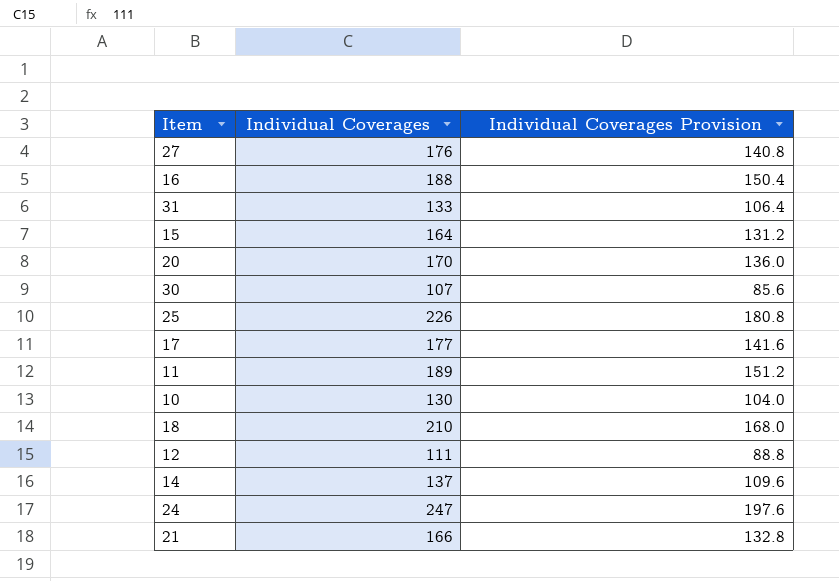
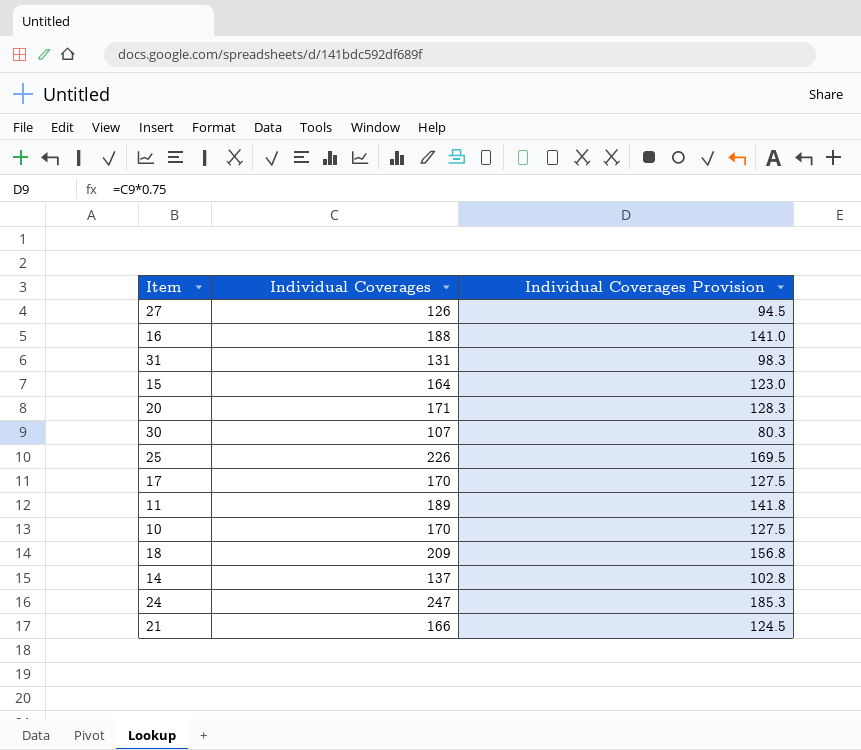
column Individual Coverages Provision | formula: [Individual Coverages] * 0.8 -> [Individual Coverages] * 0.75
row 12: 111 | 88.8 -> none
27 | Individual Coverages: 176 -> 126
31 | Individual Coverages: 133 -> 131
20 | Individual Coverages: 170 -> 171
17 | Individual Coverages: 177 -> 170
10 | Individual Coverages: 130 -> 170
18 | Individual Coverages: 210 -> 209

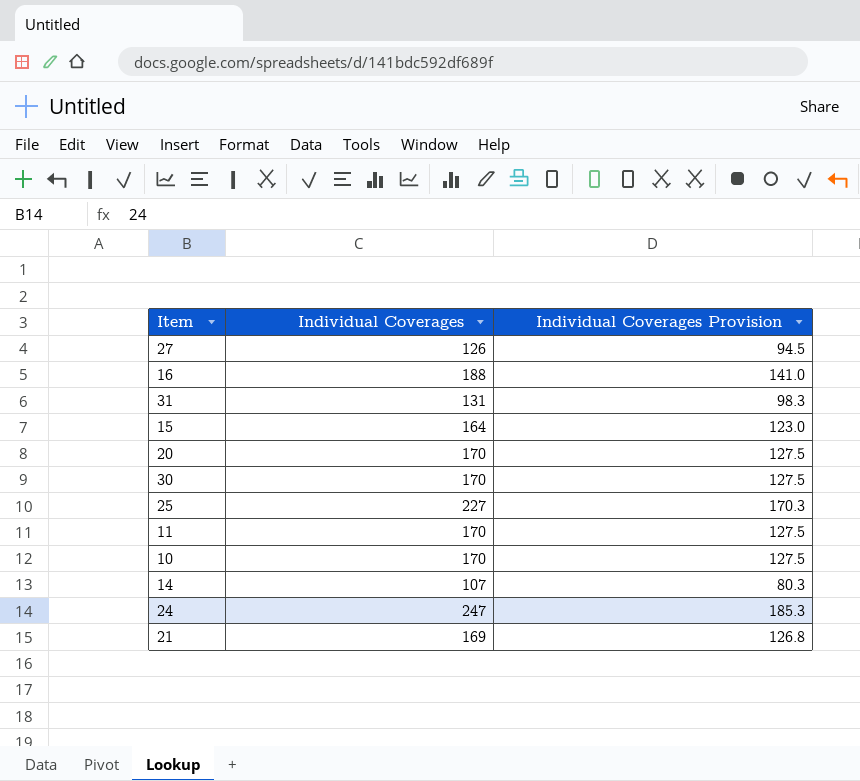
row 17: 170 | 127.5 -> none
row 18: 209 | 156.8 -> none
20 | Individual Coverages: 171 -> 170
20 | Individual Coverages Provision: 128.3 -> 127.5
30 | Individual Coverages: 107 -> 170
30 | Individual Coverages Provision: 80.3 -> 127.5
25 | Individual Coverages: 226 -> 227
25 | Individual Coverages Provision: 169.5 -> 170.3
11 | Individual Coverages: 189 -> 170
11 | Individual Coverages Provision: 141.8 -> 127.5
14 | Individual Coverages: 137 -> 107
14 | Individual Coverages Provision: 102.8 -> 80.3
21 | Individual Coverages: 166 -> 169
21 | Individual Coverages Provision: 124.5 -> 126.8

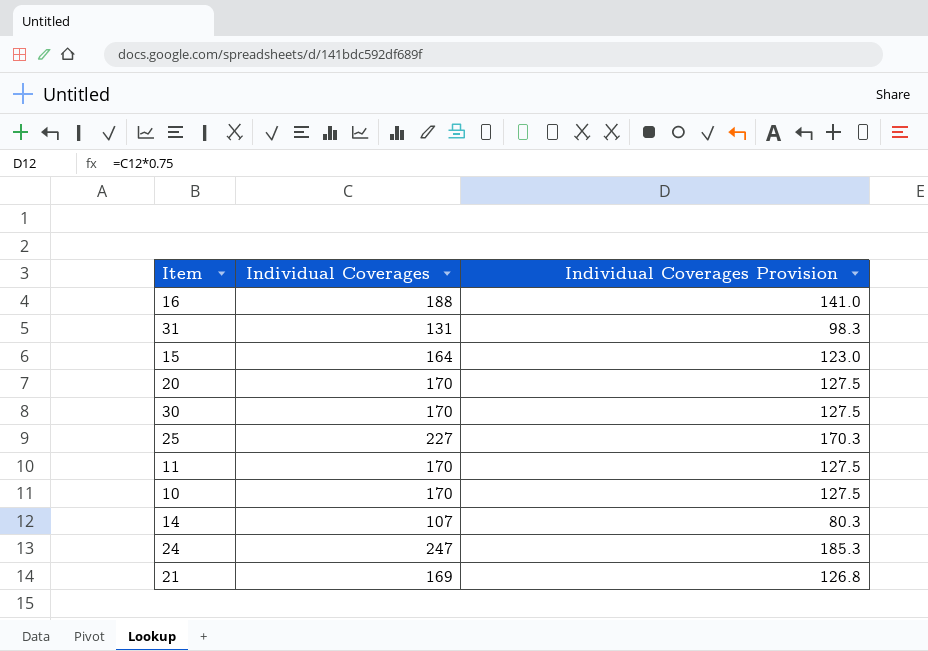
row 27: 126 | 94.5 -> none

